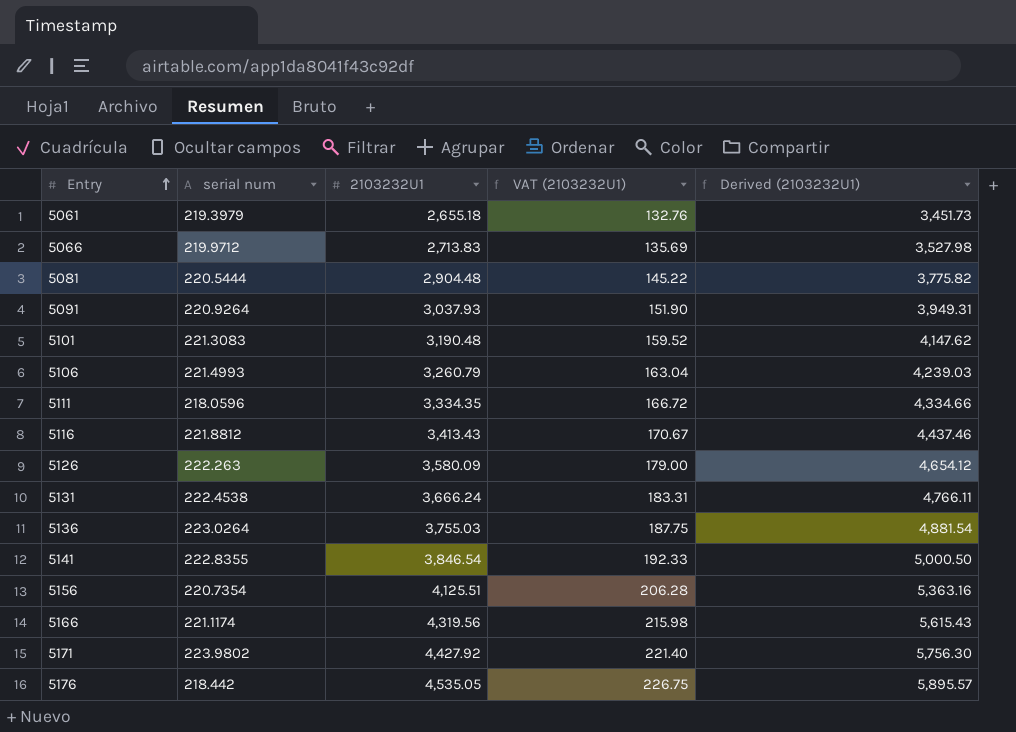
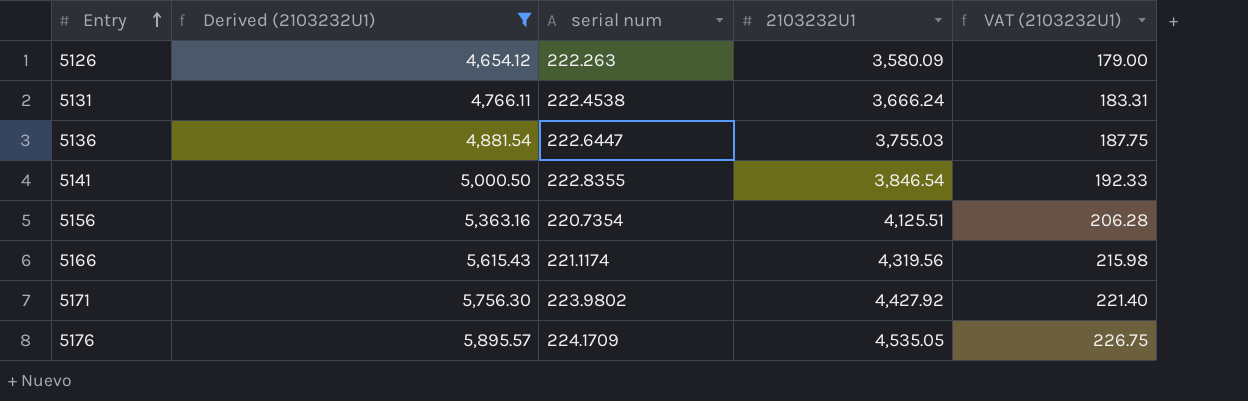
filter: none -> Derived (2103232U1) >= 4,654.12
column Derived (2103232U1) | position: 5 -> 2
5136 | serial num: 223.0264 -> 222.6447
5176 | serial num: 218.442 -> 224.1709

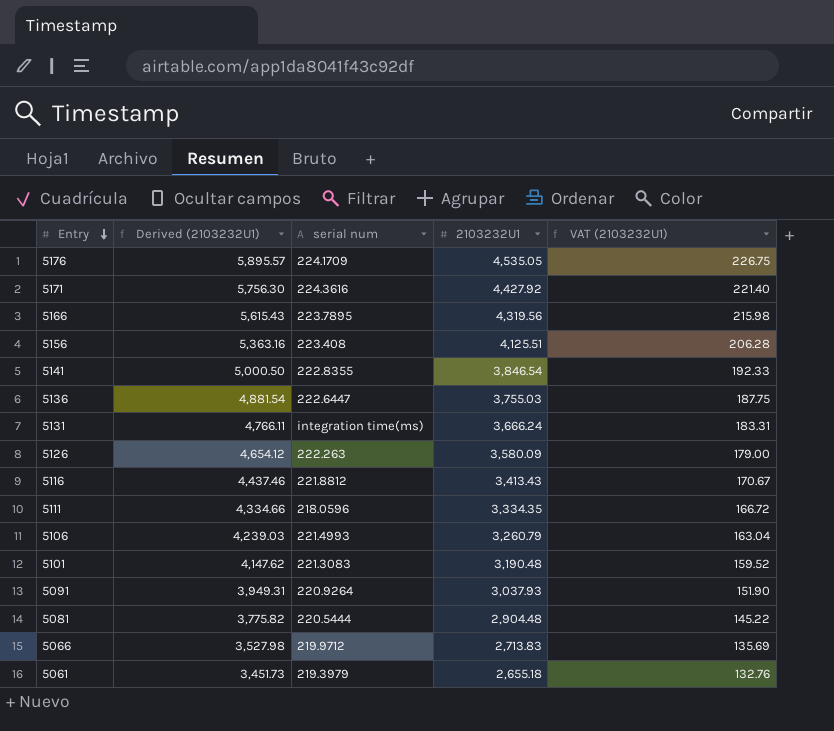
filter: Derived (2103232U1) >= 4,654.12 -> none
row order: Entry ascending -> Entry descending
5171 | serial num: 223.9802 -> 224.3616
5166 | serial num: 221.1174 -> 223.7895
5156 | serial num: 220.7354 -> 223.408
5131 | serial num: 222.4538 -> integration time(ms)

